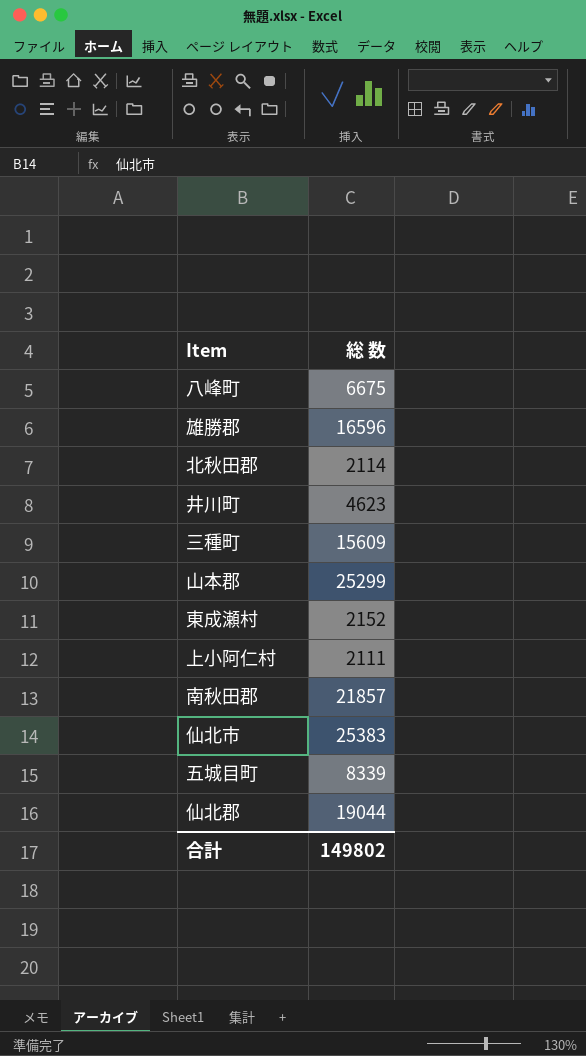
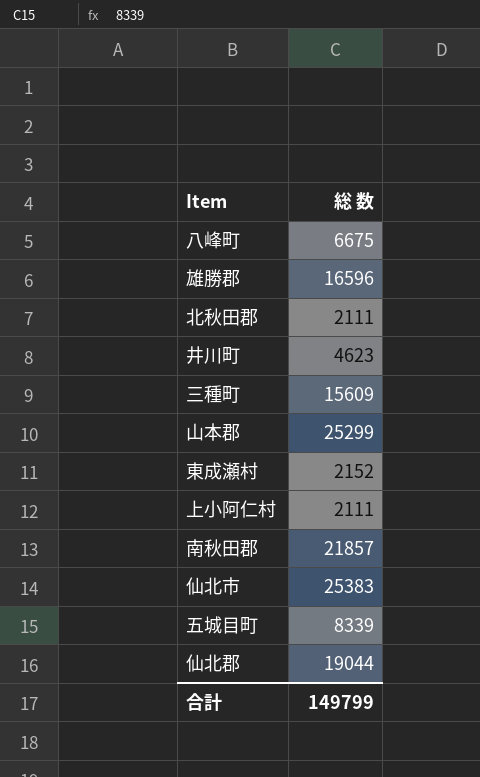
北秋田郡 | 総 数: 2114 -> 2111
合計 | 総 数: 149802 -> 149799

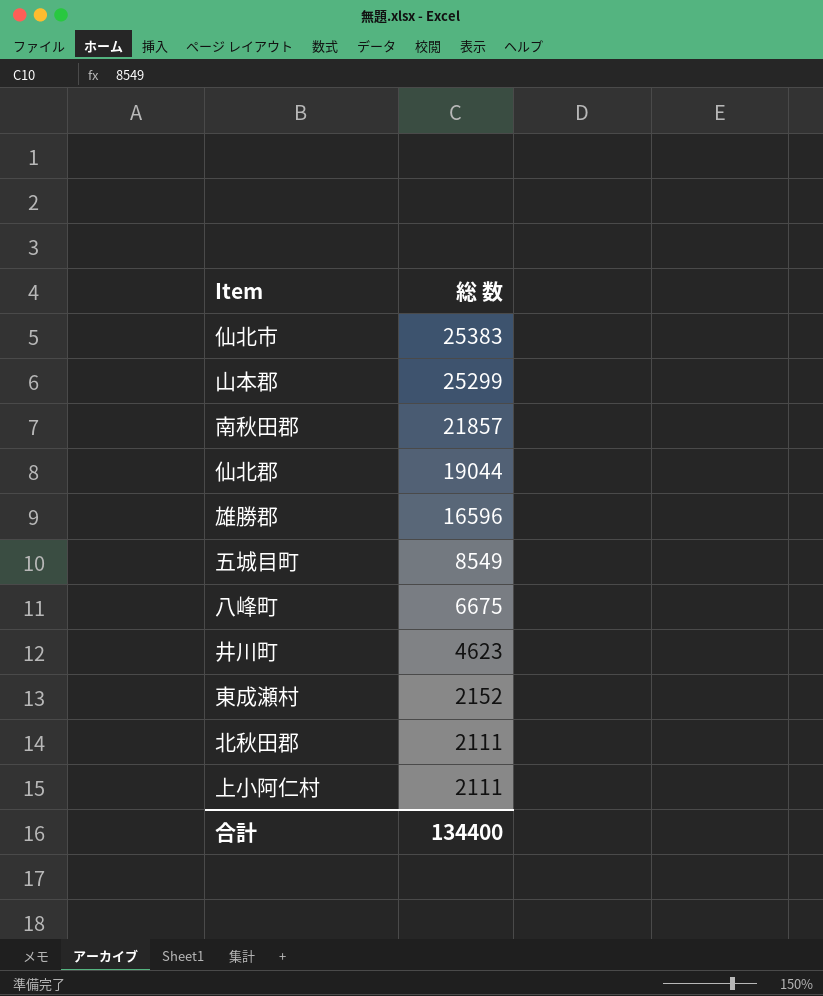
row order: none -> 総 数 descending
row 三種町: 15609 -> none
五城目町 | 総 数: 8339 -> 8549
合計 | 総 数: 149799 -> 134400

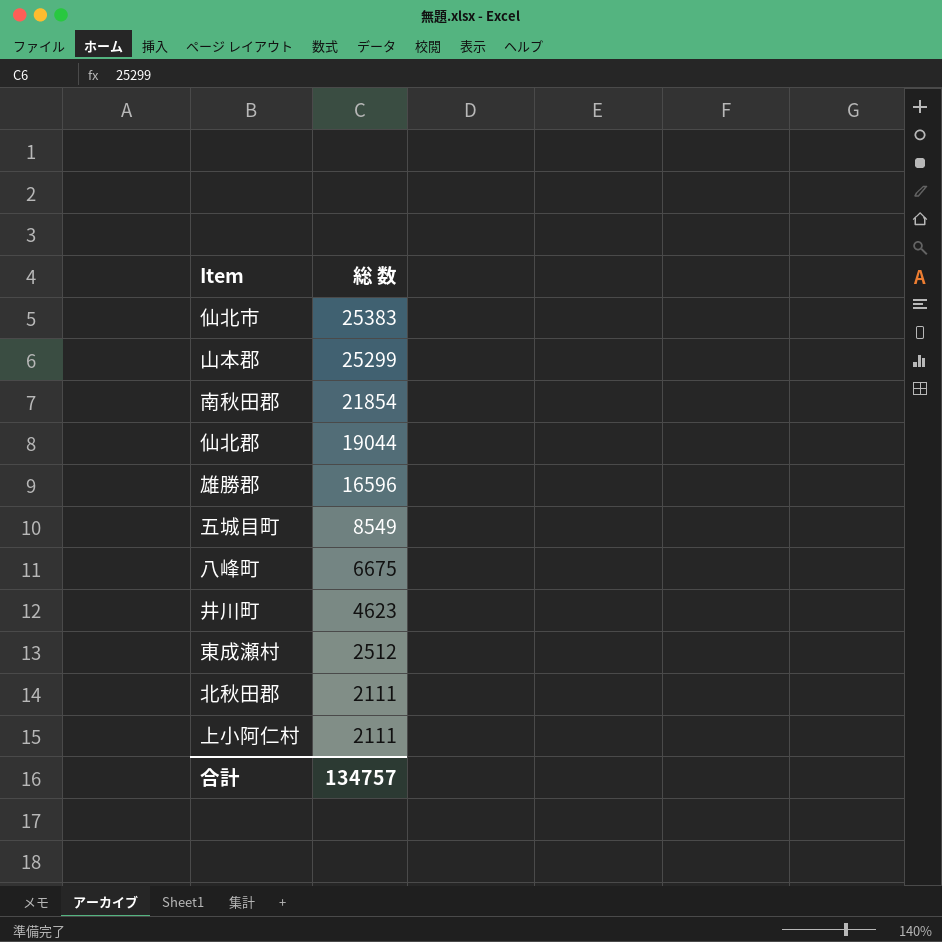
南秋田郡 | 総 数: 21857 -> 21854
東成瀬村 | 総 数: 2152 -> 2512
合計 | 総 数: 134400 -> 134757

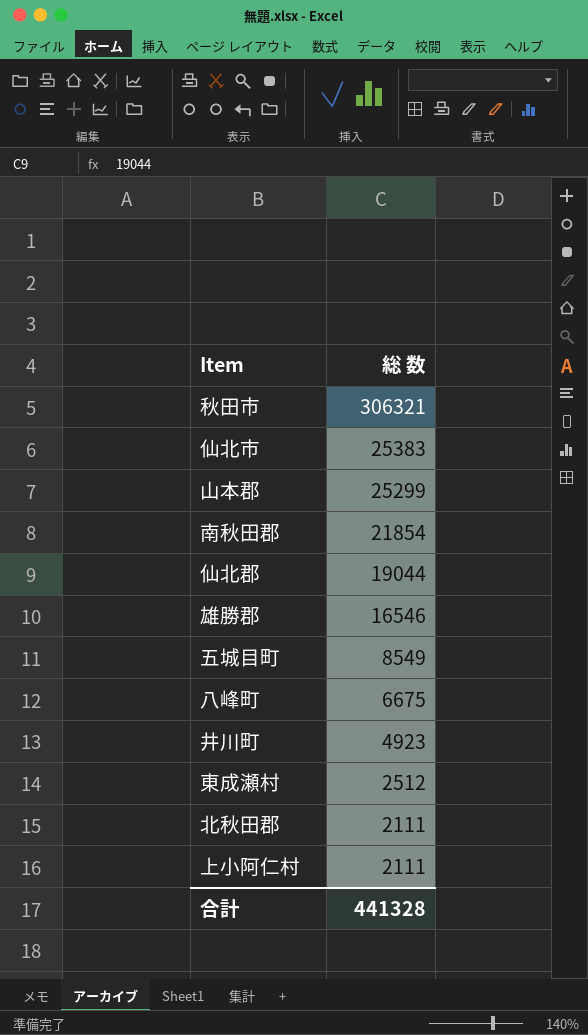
row 秋田市: none -> 306321
雄勝郡 | 総 数: 16596 -> 16546
井川町 | 総 数: 4623 -> 4923
合計 | 総 数: 134757 -> 441328

